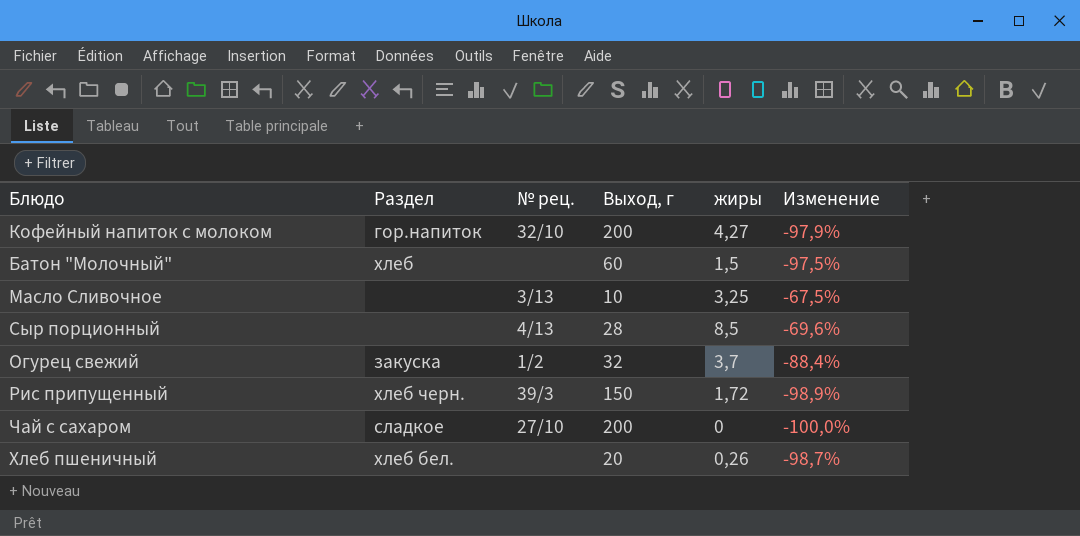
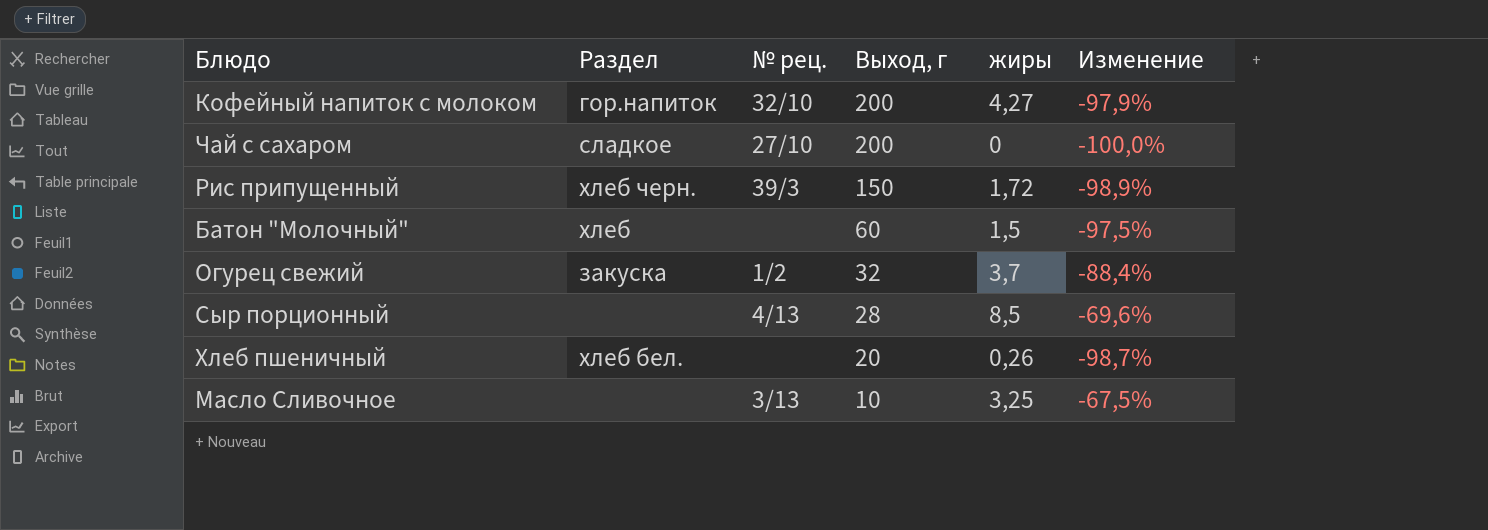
row order: none -> Выход, г descending

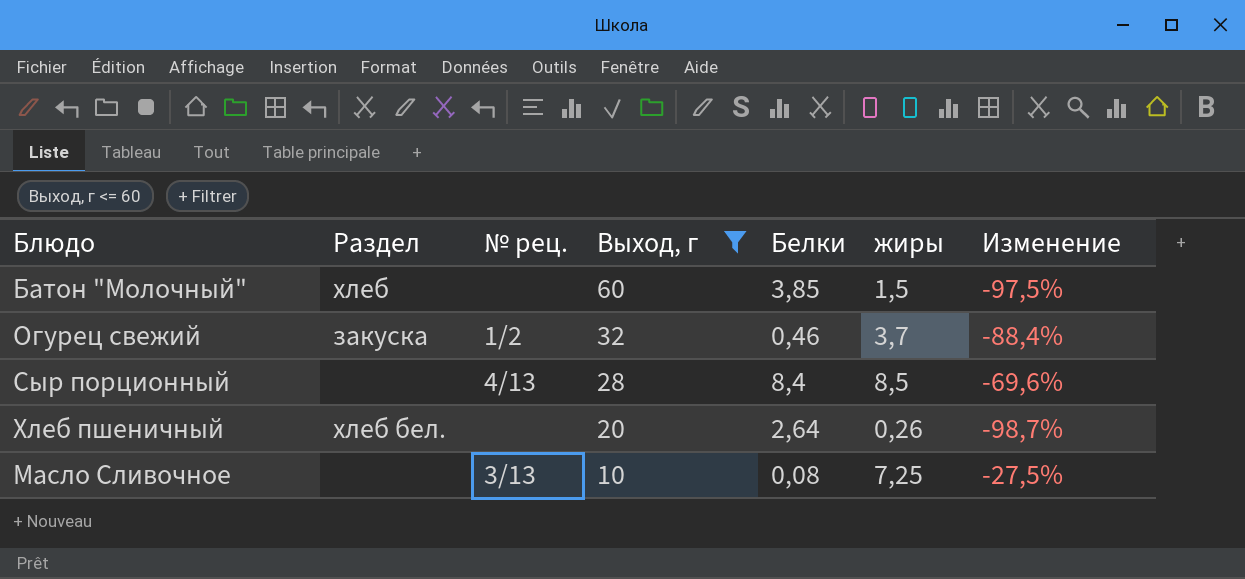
filter: none -> Выход, г <= 60
column Белки | position: none -> 5
Масло Сливочное | жиры: 3,25 -> 7,25
Масло Сливочное | Изменение: -67,5% -> -27,5%

